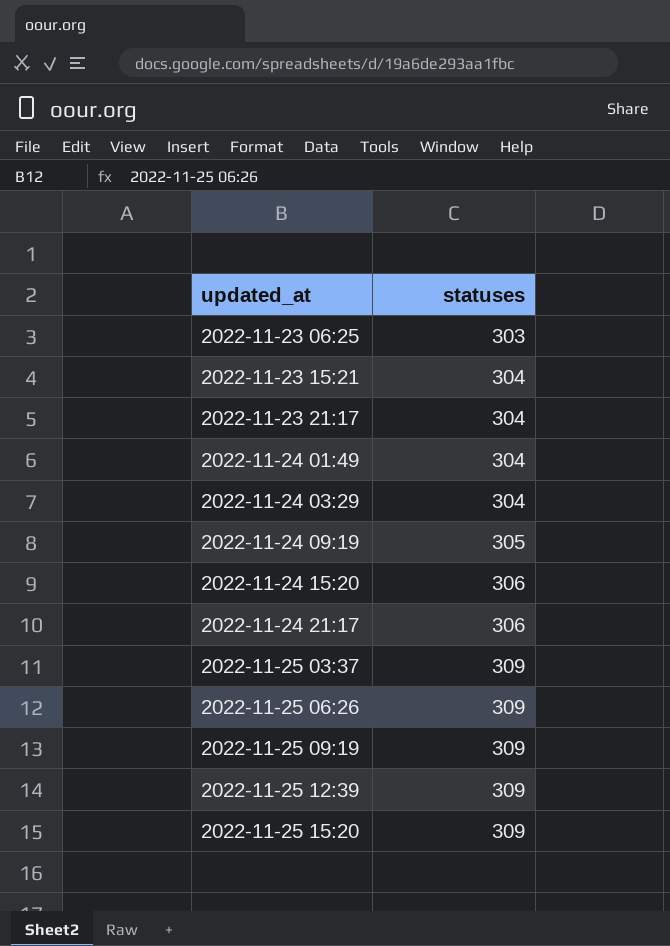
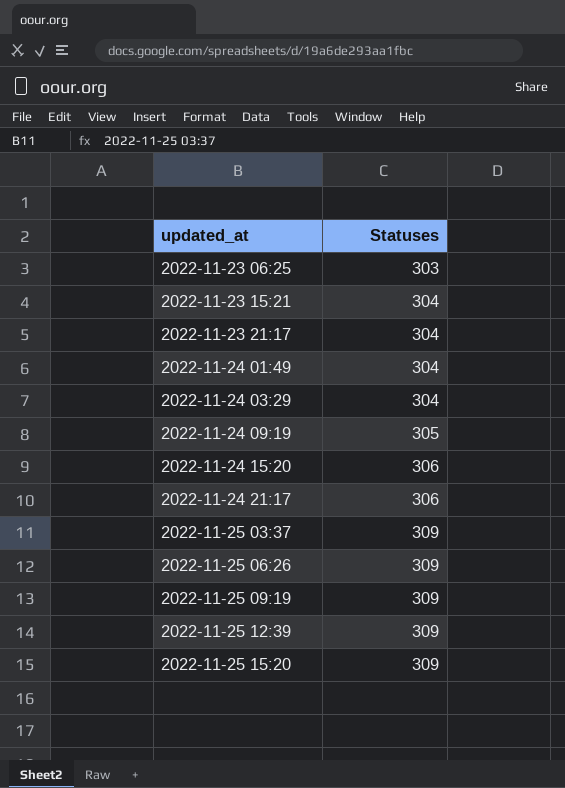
column name: statuses -> Statuses

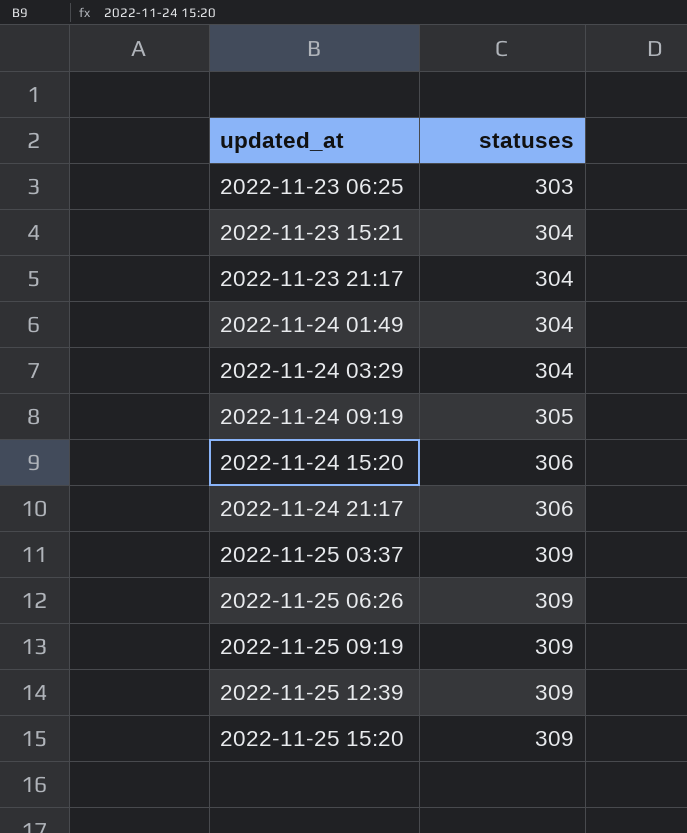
column name: Statuses -> statuses

